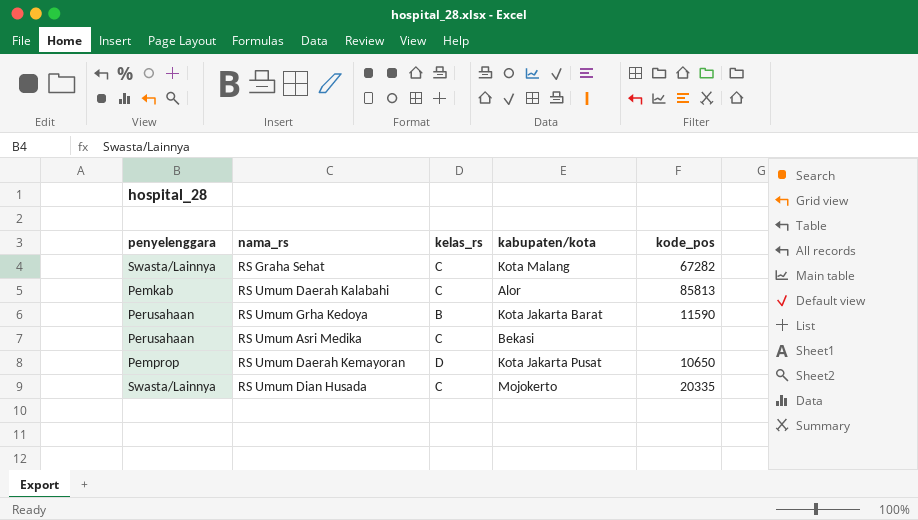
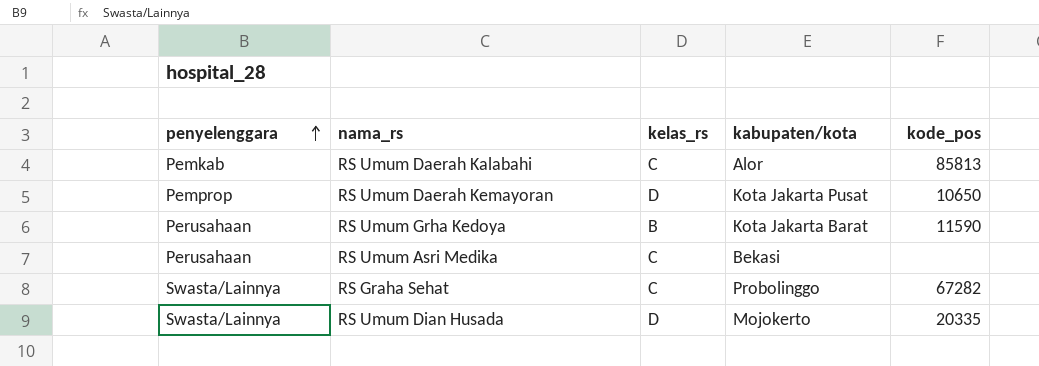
row order: none -> penyelenggara ascending
RS Graha Sehat | kabupaten/kota: Kota Malang -> Probolinggo
RS Umum Dian Husada | kelas_rs: C -> D

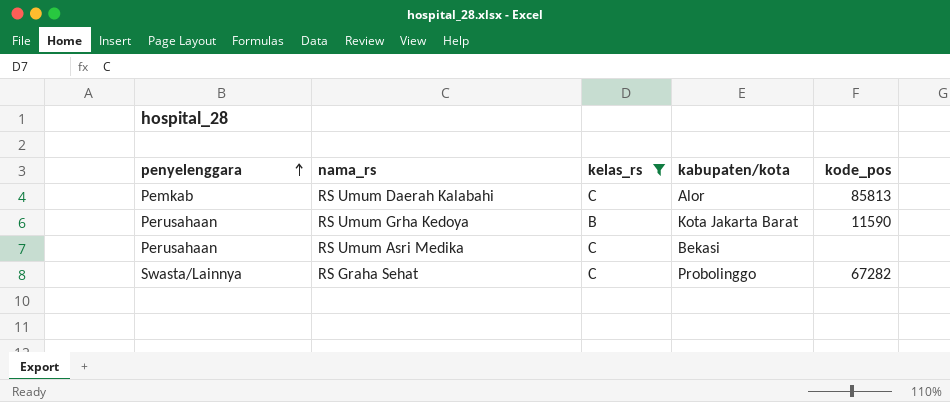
filter: none -> kelas_rs != D

